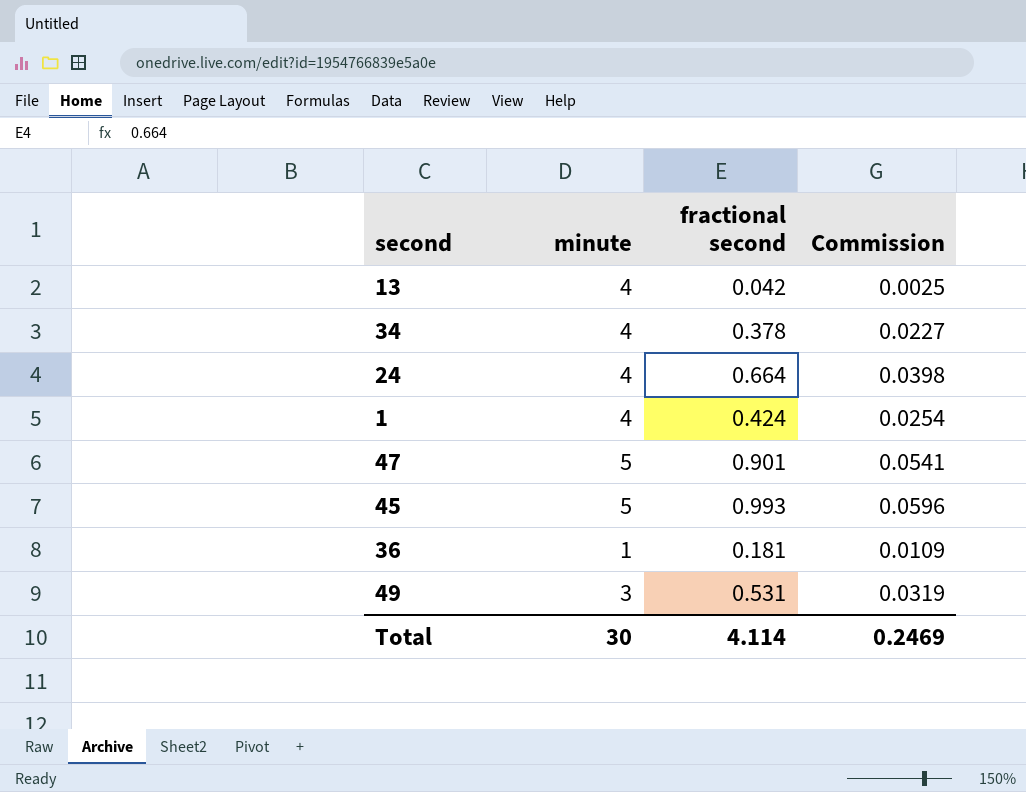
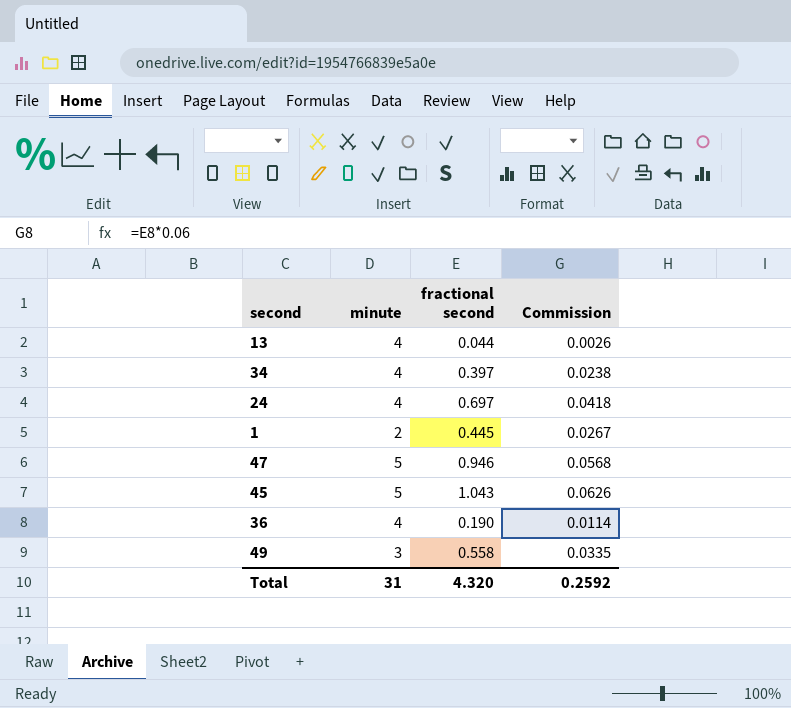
13 | fractional second: 0.042 -> 0.044
13 | Commission: 0.0025 -> 0.0026
34 | fractional second: 0.378 -> 0.397
34 | Commission: 0.0227 -> 0.0238
24 | fractional second: 0.664 -> 0.697
24 | Commission: 0.0398 -> 0.0418
1 | minute: 4 -> 2
1 | fractional second: 0.424 -> 0.445
1 | Commission: 0.0254 -> 0.0267
47 | fractional second: 0.901 -> 0.946
47 | Commission: 0.0541 -> 0.0568
45 | fractional second: 0.993 -> 1.043
45 | Commission: 0.0596 -> 0.0626
36 | minute: 1 -> 4
36 | fractional second: 0.181 -> 0.190
36 | Commission: 0.0109 -> 0.0114
49 | fractional second: 0.531 -> 0.558
49 | Commission: 0.0319 -> 0.0335
Total | minute: 30 -> 31
Total | fractional second: 4.114 -> 4.320
Total | Commission: 0.2469 -> 0.2592

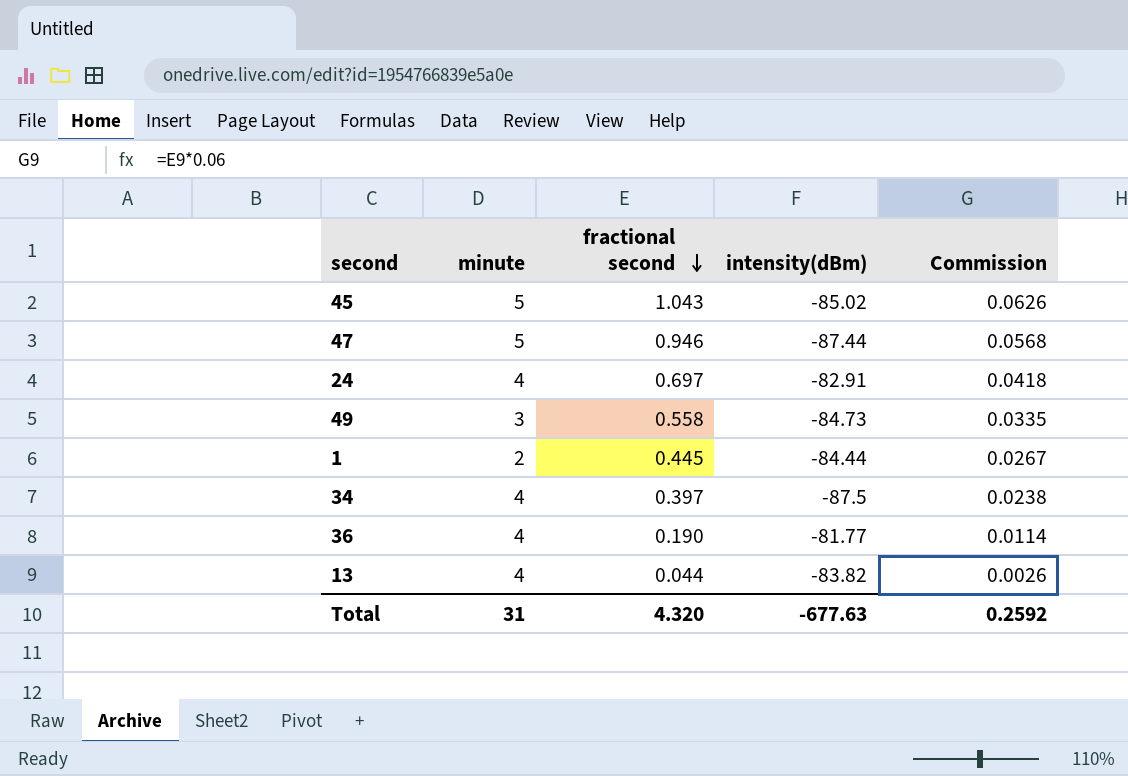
row order: none -> fractional second descending
column intensity(dBm) | position: none -> 4

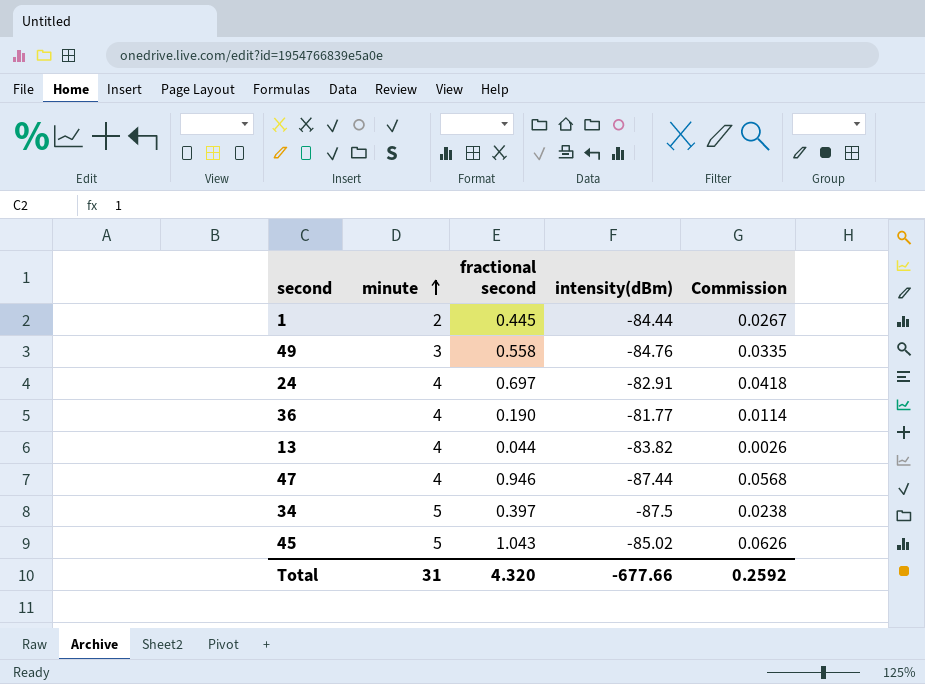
row order: fractional second descending -> minute ascending
49 | intensity(dBm): -84.73 -> -84.76
47 | minute: 5 -> 4
34 | minute: 4 -> 5
Total | intensity(dBm): -677.63 -> -677.66

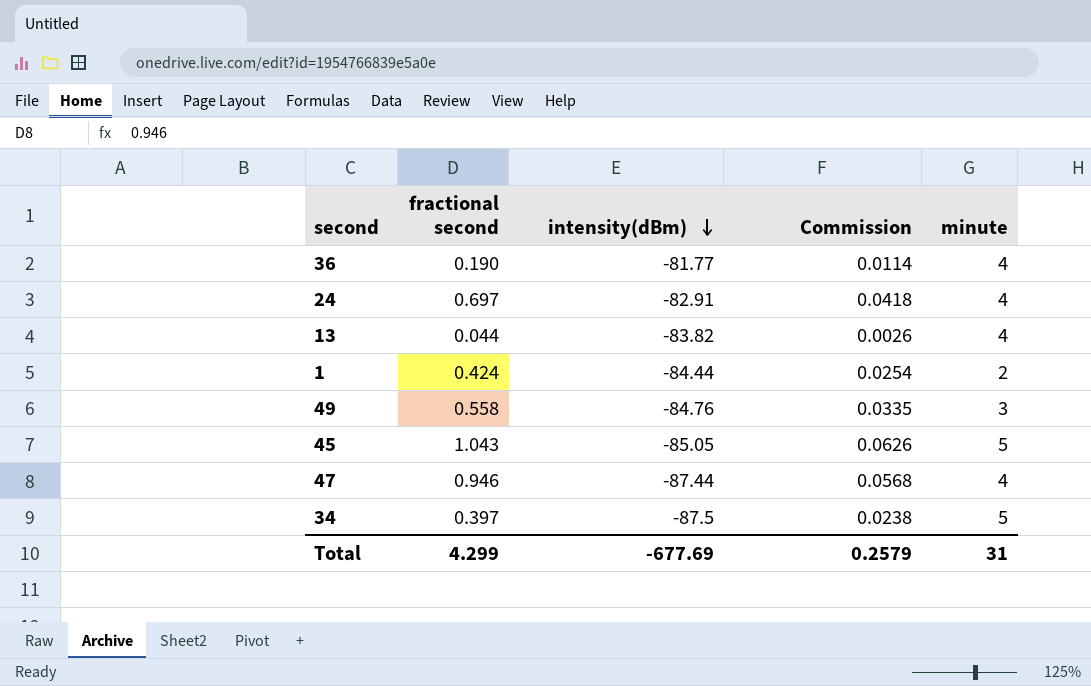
row order: minute ascending -> intensity(dBm) descending
column minute | position: 2 -> 5
1 | fractional second: 0.445 -> 0.424
1 | Commission: 0.0267 -> 0.0254
45 | intensity(dBm): -85.02 -> -85.05
Total | fractional second: 4.320 -> 4.299
Total | intensity(dBm): -677.66 -> -677.69
Total | Commission: 0.2592 -> 0.2579

